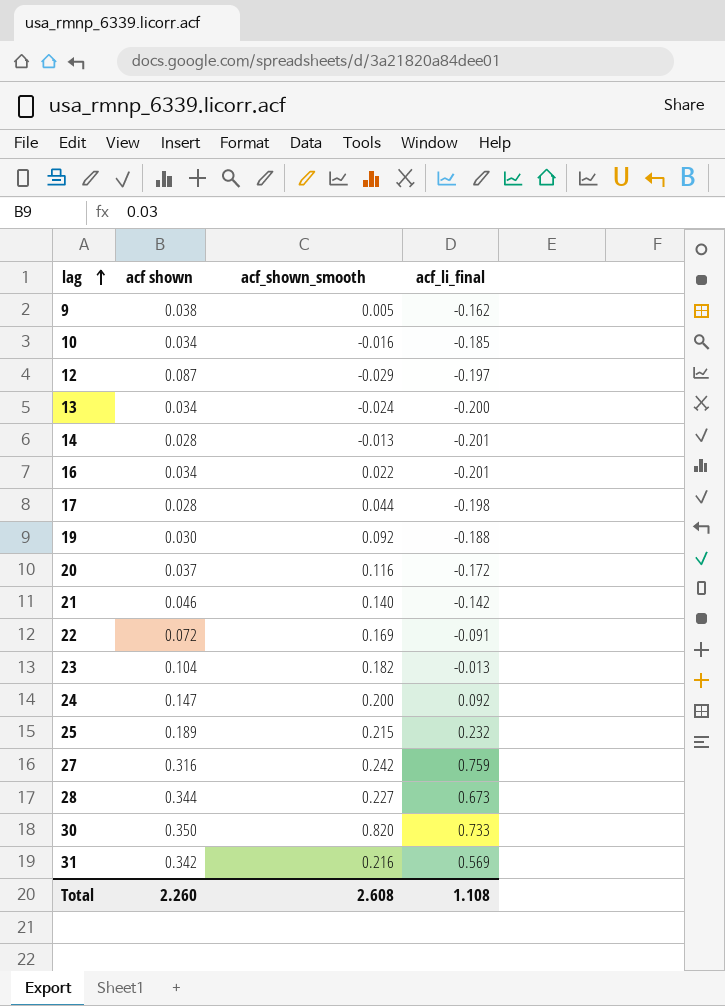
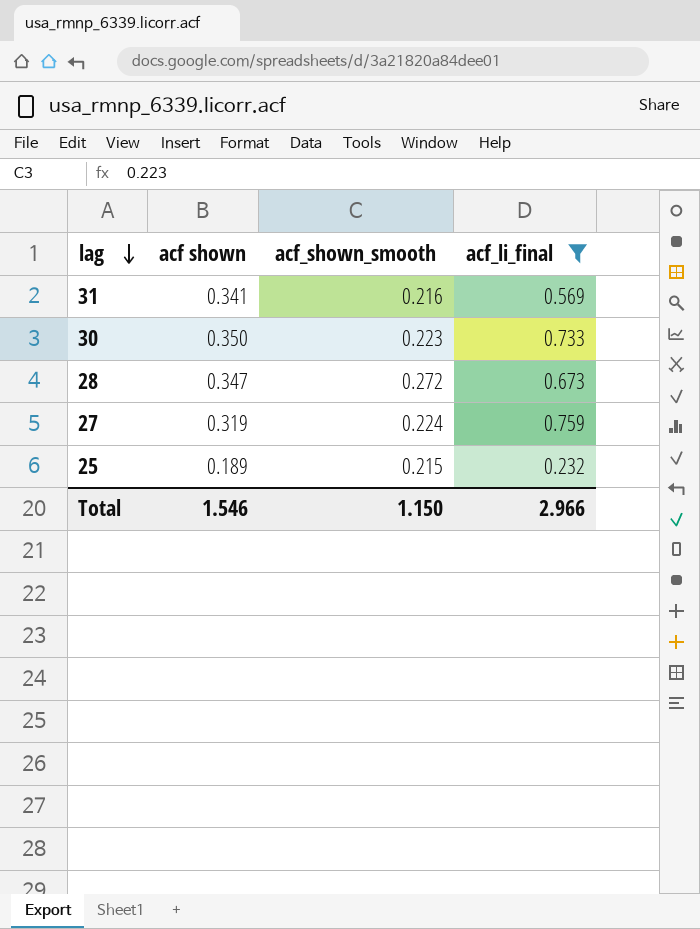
filter: none -> acf_li_final >= 0.232
row order: lag ascending -> lag descending
31 | acf shown: 0.342 -> 0.341
30 | acf_shown_smooth: 0.820 -> 0.223
28 | acf shown: 0.344 -> 0.347
28 | acf_shown_smooth: 0.227 -> 0.272
27 | acf shown: 0.316 -> 0.319
27 | acf_shown_smooth: 0.242 -> 0.224
Total | acf shown: 2.260 -> 1.546
Total | acf_shown_smooth: 2.608 -> 1.150
Total | acf_li_final: 1.108 -> 2.966

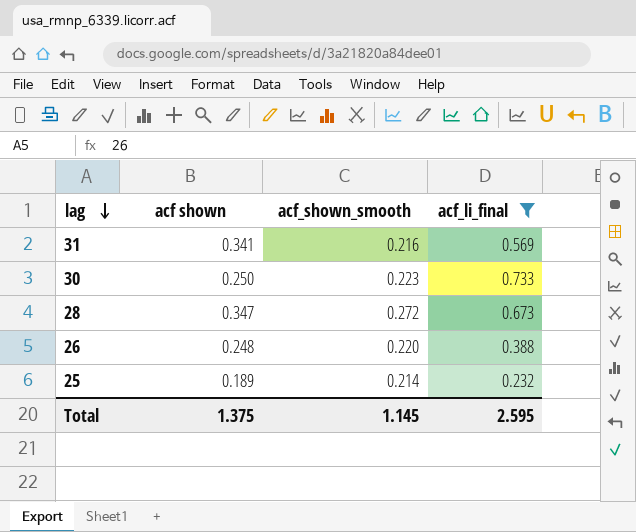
row 27: 0.319 | 0.224 | 0.759 -> none
30 | acf shown: 0.350 -> 0.250
row 26: none -> 0.248 | 0.220 | 0.388
25 | acf_shown_smooth: 0.215 -> 0.214
Total | acf shown: 1.546 -> 1.375
Total | acf_shown_smooth: 1.150 -> 1.145
Total | acf_li_final: 2.966 -> 2.595

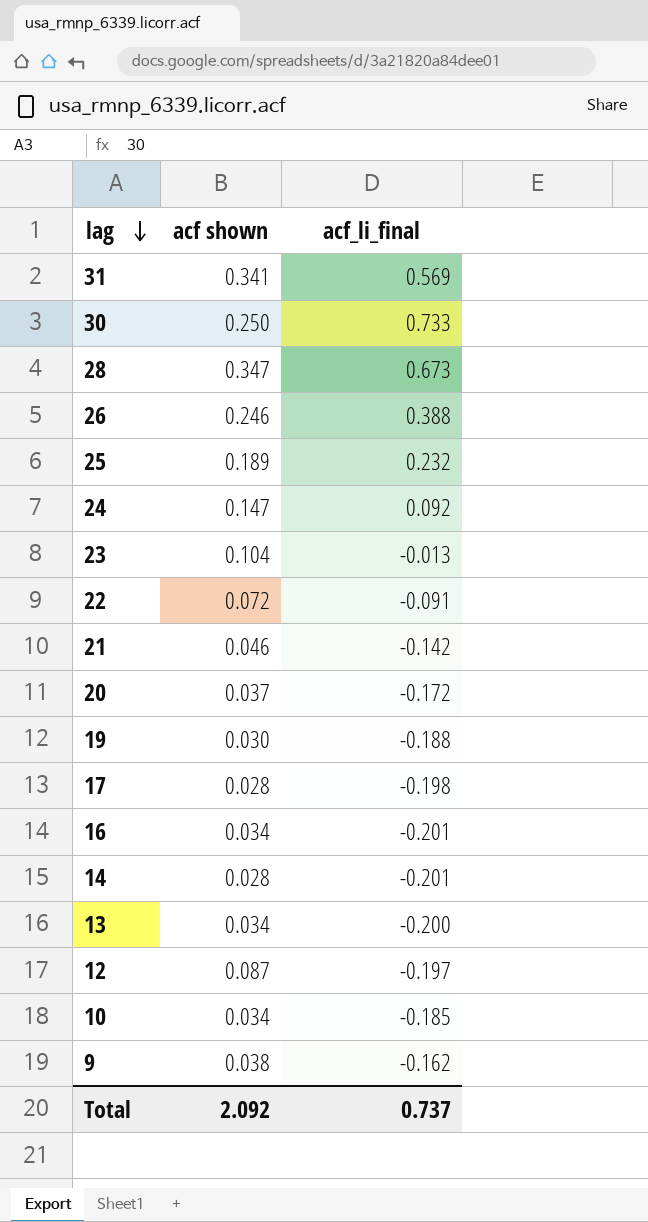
filter: acf_li_final >= 0.232 -> none
column acf_shown_smooth | position: 3 -> none
26 | acf shown: 0.248 -> 0.246
Total | acf shown: 1.375 -> 2.092
Total | acf_li_final: 2.595 -> 0.737

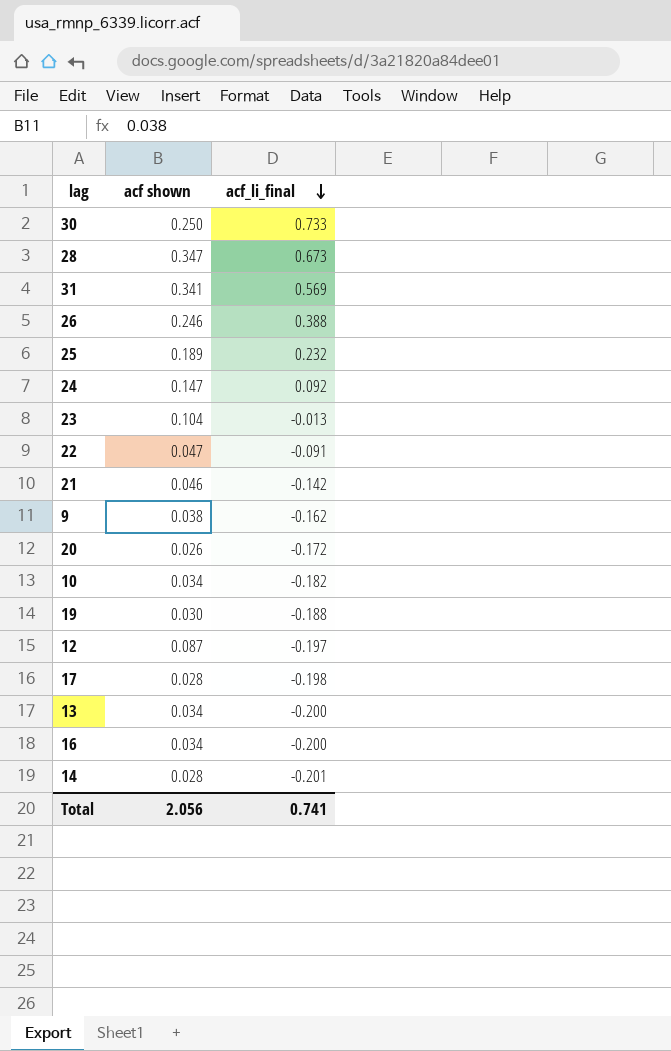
row order: lag descending -> acf_li_final descending
22 | acf shown: 0.072 -> 0.047
20 | acf shown: 0.037 -> 0.026
10 | acf_li_final: -0.185 -> -0.182
16 | acf_li_final: -0.201 -> -0.200
Total | acf shown: 2.092 -> 2.056
Total | acf_li_final: 0.737 -> 0.741

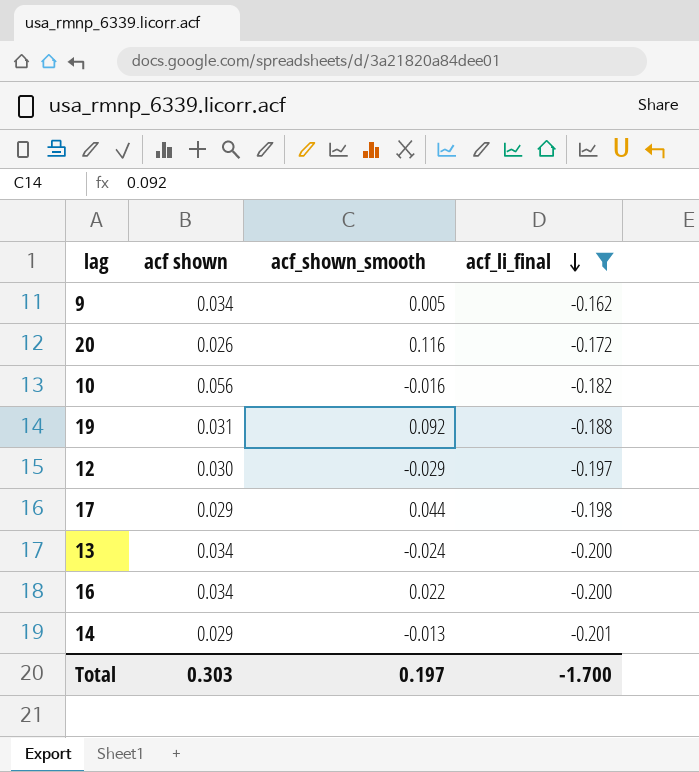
filter: none -> acf_li_final <= -0.162
column acf_shown_smooth | position: none -> 3
9 | acf shown: 0.038 -> 0.034
10 | acf shown: 0.034 -> 0.056
19 | acf shown: 0.030 -> 0.031
12 | acf shown: 0.087 -> 0.030
17 | acf shown: 0.028 -> 0.029
14 | acf shown: 0.028 -> 0.029
Total | acf shown: 2.056 -> 0.303
Total | acf_li_final: 0.741 -> -1.700

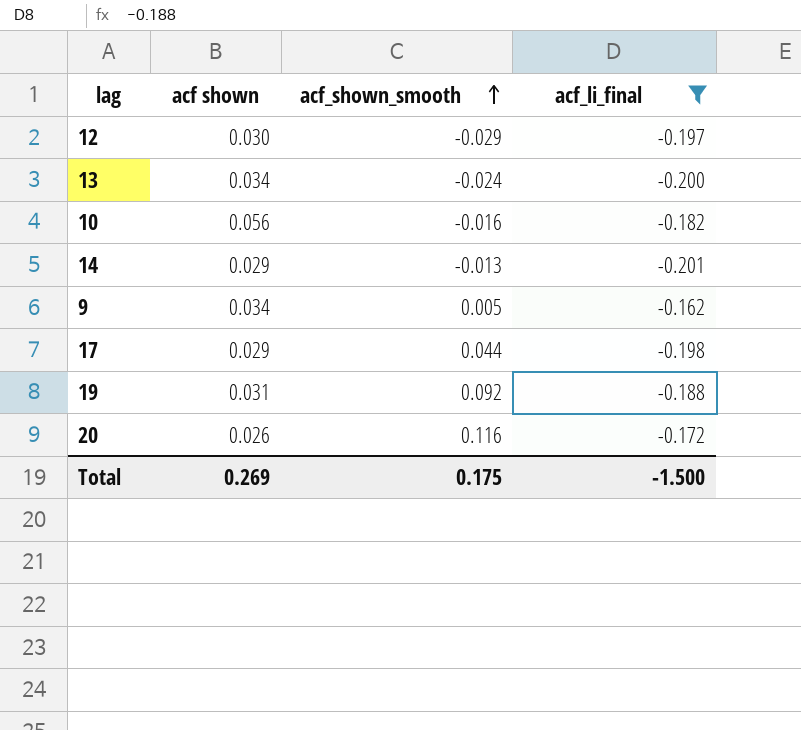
row order: acf_li_final descending -> acf_shown_smooth ascending
row 16: 0.034 | 0.022 | -0.200 -> none
Total | acf shown: 0.303 -> 0.269
Total | acf_shown_smooth: 0.197 -> 0.175
Total | acf_li_final: -1.700 -> -1.500

